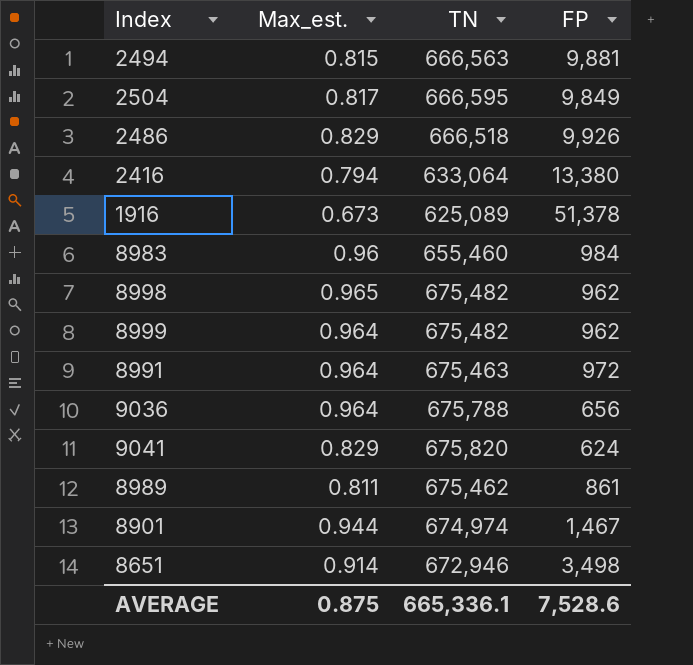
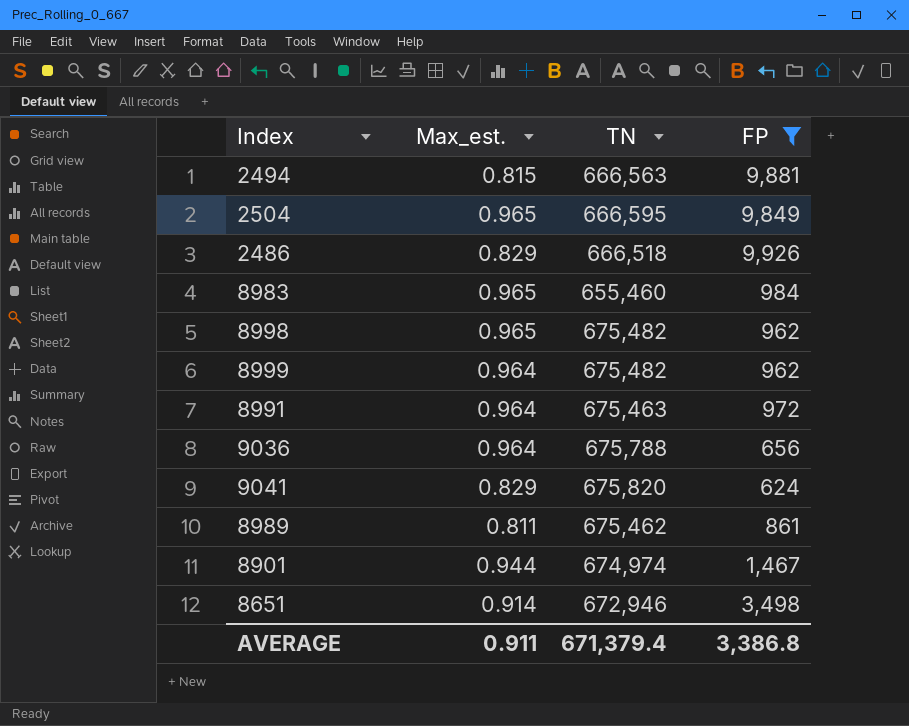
filter: none -> FP <= 9,926
2504 | Max_est.: 0.817 -> 0.965
8983 | Max_est.: 0.96 -> 0.965
AVERAGE | Max_est.: 0.875 -> 0.911
AVERAGE | TN: 665,336.1 -> 671,379.4
AVERAGE | FP: 7,528.6 -> 3,386.8

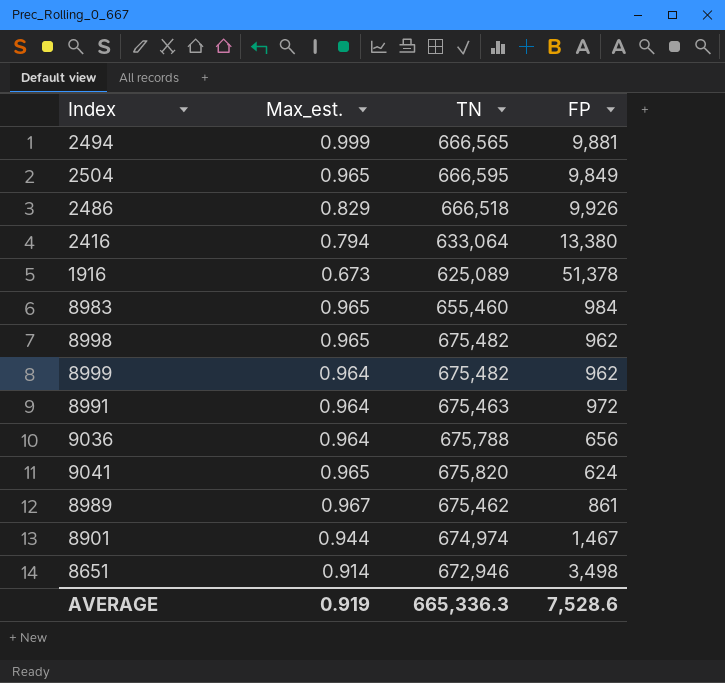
filter: FP <= 9,926 -> none
2494 | Max_est.: 0.815 -> 0.999
2494 | TN: 666,563 -> 666,565
9041 | Max_est.: 0.829 -> 0.965
8989 | Max_est.: 0.811 -> 0.967
AVERAGE | Max_est.: 0.911 -> 0.919
AVERAGE | TN: 671,379.4 -> 665,336.3
AVERAGE | FP: 3,386.8 -> 7,528.6

